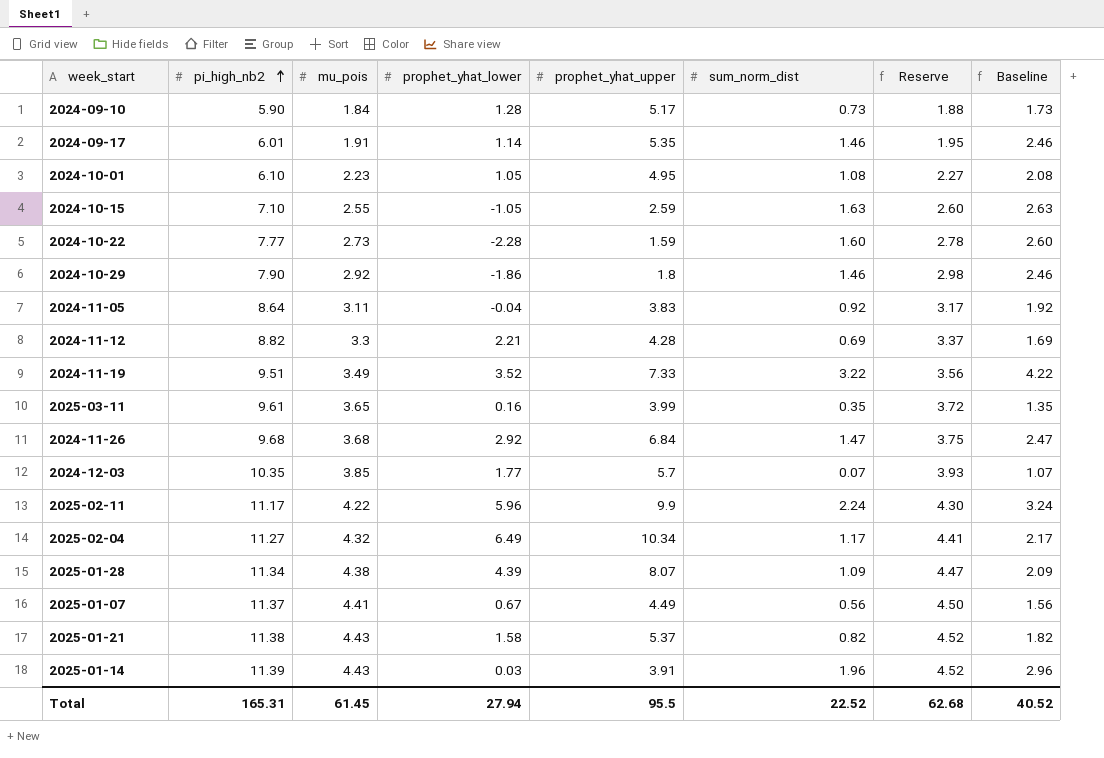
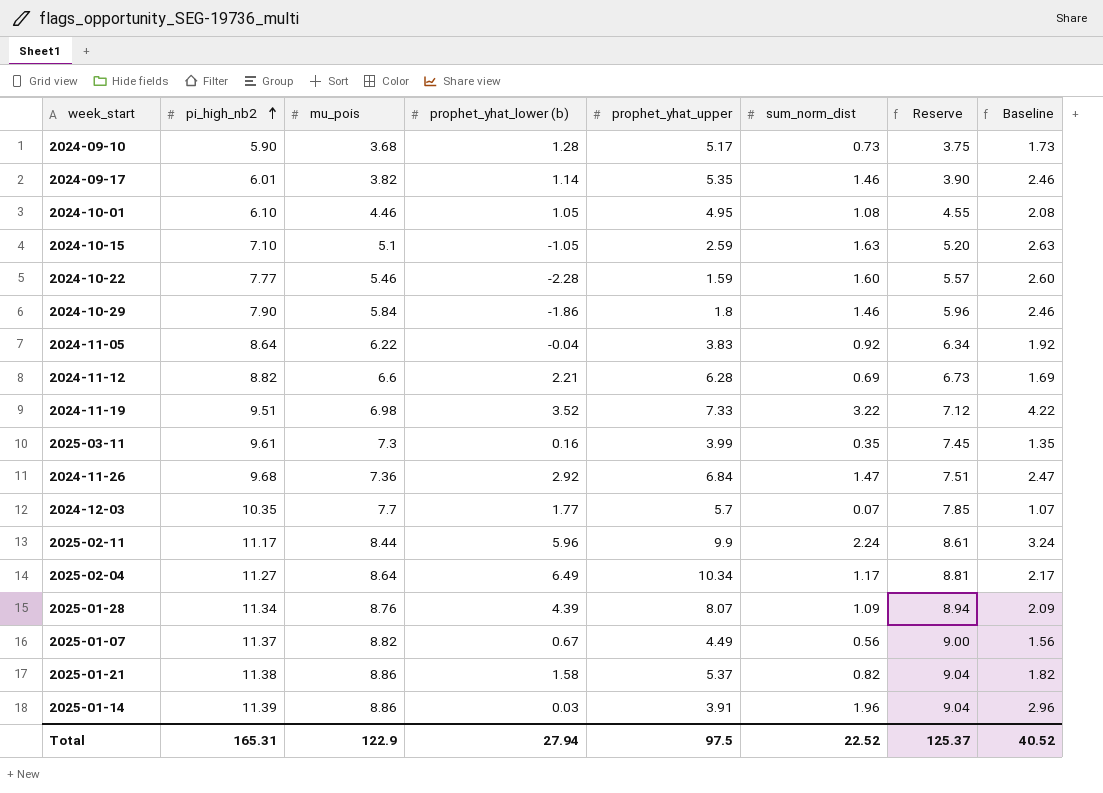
column name: prophet_yhat_lower -> prophet_yhat_lower (b)
2024-09-10 | mu_pois: 1.84 -> 3.68
2024-09-10 | Reserve: 1.88 -> 3.75
2024-09-17 | mu_pois: 1.91 -> 3.82
2024-09-17 | Reserve: 1.95 -> 3.90
2024-10-01 | mu_pois: 2.23 -> 4.46
2024-10-01 | Reserve: 2.27 -> 4.55
2024-10-15 | mu_pois: 2.55 -> 5.1
2024-10-15 | Reserve: 2.60 -> 5.20
2024-10-22 | mu_pois: 2.73 -> 5.46
2024-10-22 | Reserve: 2.78 -> 5.57
2024-10-29 | mu_pois: 2.92 -> 5.84
2024-10-29 | Reserve: 2.98 -> 5.96
2024-11-05 | mu_pois: 3.11 -> 6.22
2024-11-05 | Reserve: 3.17 -> 6.34
2024-11-12 | mu_pois: 3.3 -> 6.6
2024-11-12 | prophet_yhat_upper: 4.28 -> 6.28
2024-11-12 | Reserve: 3.37 -> 6.73
2024-11-19 | mu_pois: 3.49 -> 6.98
2024-11-19 | Reserve: 3.56 -> 7.12
2025-03-11 | mu_pois: 3.65 -> 7.3
2025-03-11 | Reserve: 3.72 -> 7.45
2024-11-26 | mu_pois: 3.68 -> 7.36
2024-11-26 | Reserve: 3.75 -> 7.51
2024-12-03 | mu_pois: 3.85 -> 7.7
2024-12-03 | Reserve: 3.93 -> 7.85
2025-02-11 | mu_pois: 4.22 -> 8.44
2025-02-11 | Reserve: 4.30 -> 8.61
2025-02-04 | mu_pois: 4.32 -> 8.64
2025-02-04 | Reserve: 4.41 -> 8.81
2025-01-28 | mu_pois: 4.38 -> 8.76
2025-01-28 | Reserve: 4.47 -> 8.94
2025-01-07 | mu_pois: 4.41 -> 8.82
2025-01-07 | Reserve: 4.50 -> 9.00
2025-01-21 | mu_pois: 4.43 -> 8.86
2025-01-21 | Reserve: 4.52 -> 9.04
2025-01-14 | mu_pois: 4.43 -> 8.86
2025-01-14 | Reserve: 4.52 -> 9.04
Total | mu_pois: 61.45 -> 122.9
Total | prophet_yhat_upper: 95.5 -> 97.5
Total | Reserve: 62.68 -> 125.37

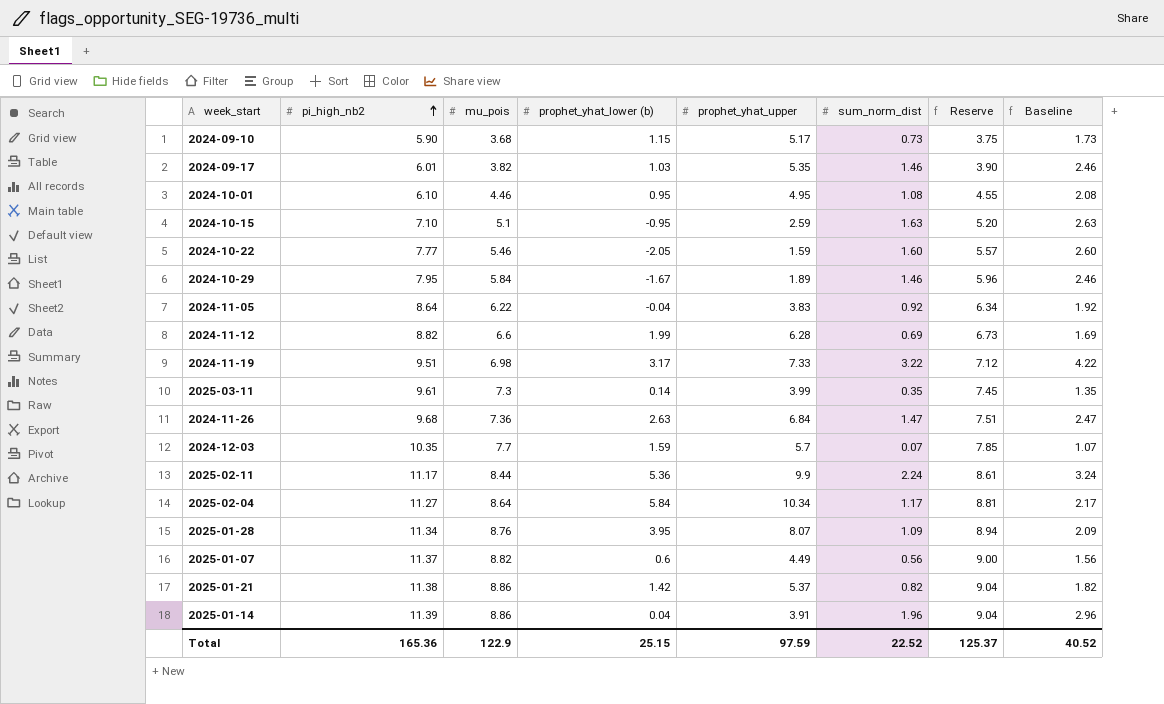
2024-09-10 | prophet_yhat_lower (b): 1.28 -> 1.15
2024-09-17 | prophet_yhat_lower (b): 1.14 -> 1.03
2024-10-01 | prophet_yhat_lower (b): 1.05 -> 0.95
2024-10-15 | prophet_yhat_lower (b): -1.05 -> -0.95
2024-10-22 | prophet_yhat_lower (b): -2.28 -> -2.05
2024-10-29 | pi_high_nb2: 7.90 -> 7.95
2024-10-29 | prophet_yhat_lower (b): -1.86 -> -1.67
2024-10-29 | prophet_yhat_upper: 1.8 -> 1.89
2024-11-12 | prophet_yhat_lower (b): 2.21 -> 1.99
2024-11-19 | prophet_yhat_lower (b): 3.52 -> 3.17
2025-03-11 | prophet_yhat_lower (b): 0.16 -> 0.14
2024-11-26 | prophet_yhat_lower (b): 2.92 -> 2.63
2024-12-03 | prophet_yhat_lower (b): 1.77 -> 1.59
2025-02-11 | prophet_yhat_lower (b): 5.96 -> 5.36
2025-02-04 | prophet_yhat_lower (b): 6.49 -> 5.84
2025-01-28 | prophet_yhat_lower (b): 4.39 -> 3.95
2025-01-07 | prophet_yhat_lower (b): 0.67 -> 0.6
2025-01-21 | prophet_yhat_lower (b): 1.58 -> 1.42
2025-01-14 | prophet_yhat_lower (b): 0.03 -> 0.04
Total | pi_high_nb2: 165.31 -> 165.36
Total | prophet_yhat_lower (b): 27.94 -> 25.15
Total | prophet_yhat_upper: 97.5 -> 97.59

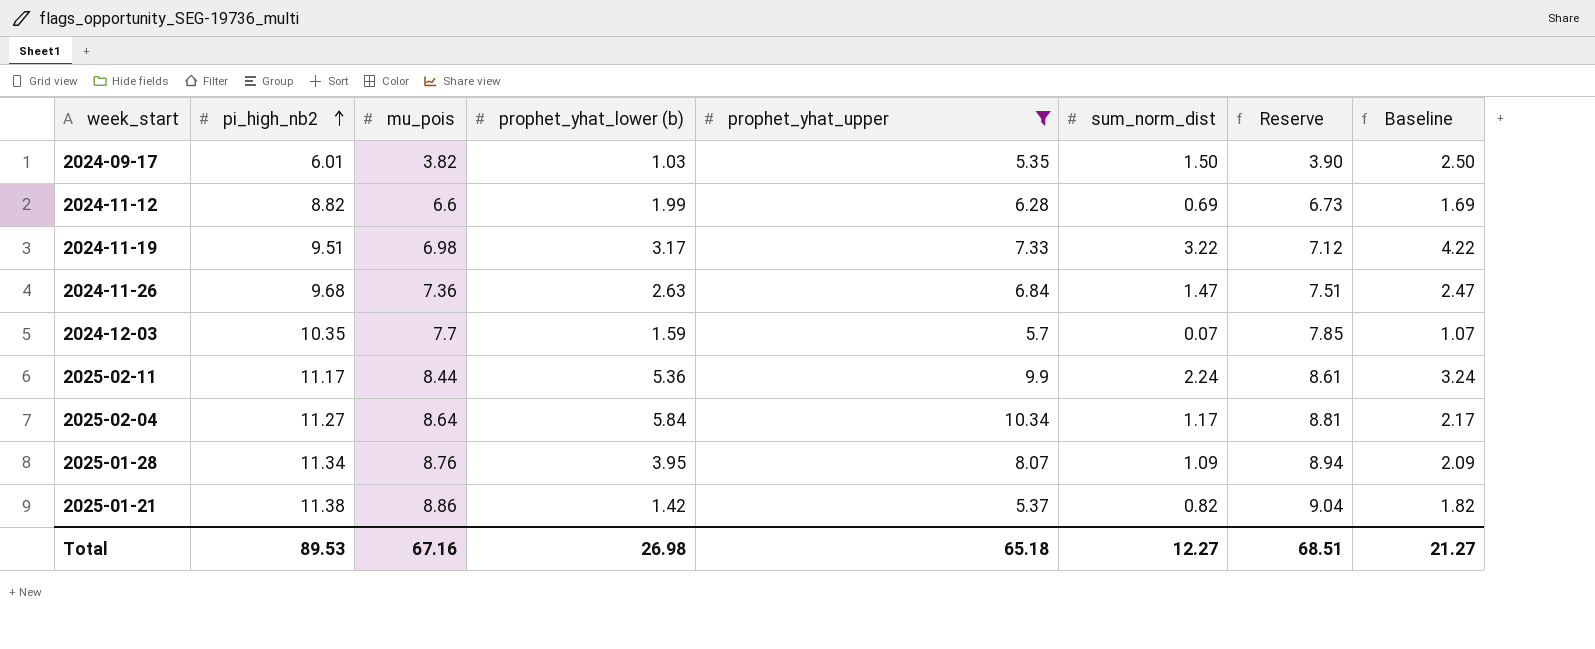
filter: none -> prophet_yhat_upper >= 5.35
2024-09-17 | sum_norm_dist: 1.46 -> 1.50
2024-09-17 | Baseline: 2.46 -> 2.50
Total | pi_high_nb2: 165.36 -> 89.53
Total | mu_pois: 122.9 -> 67.16
Total | prophet_yhat_lower (b): 25.15 -> 26.98
Total | prophet_yhat_upper: 97.59 -> 65.18
Total | sum_norm_dist: 22.52 -> 12.27
Total | Reserve: 125.37 -> 68.51
Total | Baseline: 40.52 -> 21.27

